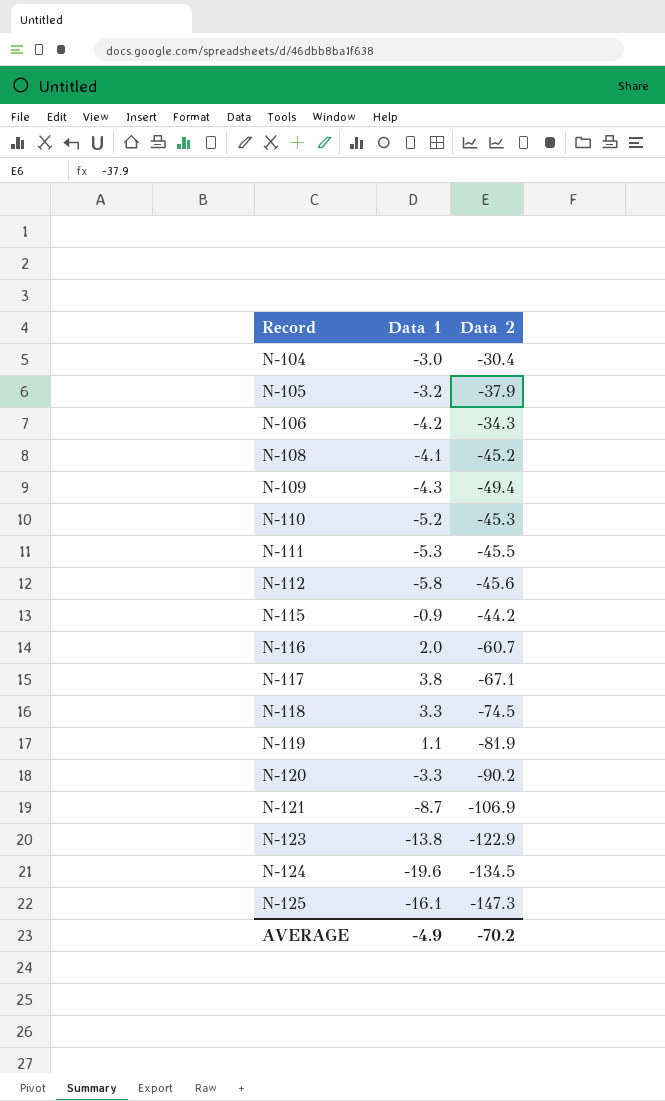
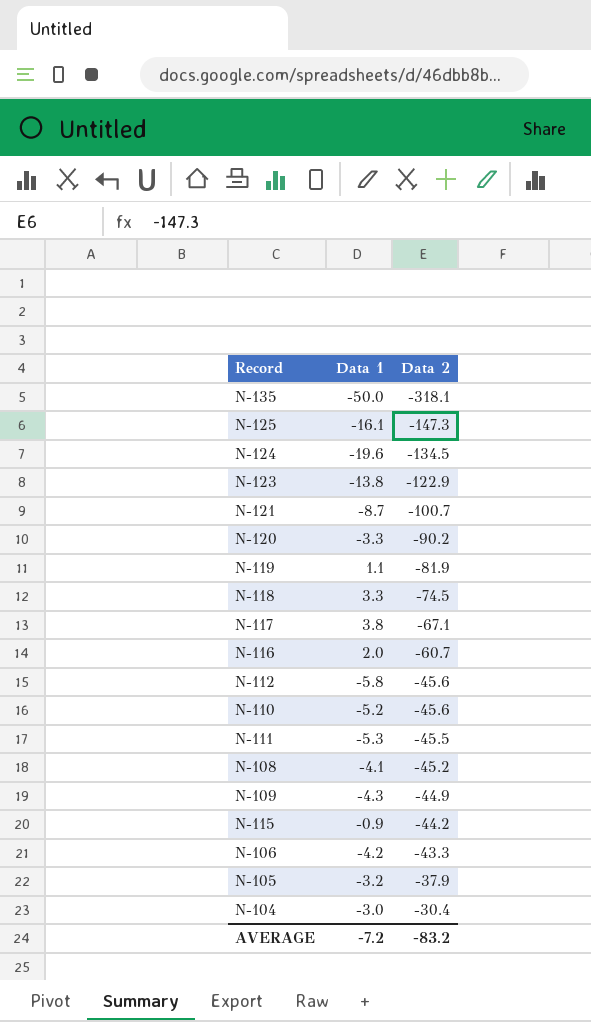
row order: Record ascending -> Data 2 ascending
row N-135: none -> -50.0 | -318.1
N-121 | Data 2: -106.9 -> -100.7
N-110 | Data 2: -45.3 -> -45.6
N-109 | Data 2: -49.4 -> -44.9
N-106 | Data 2: -34.3 -> -43.3
AVERAGE | Data 1: -4.9 -> -7.2
AVERAGE | Data 2: -70.2 -> -83.2

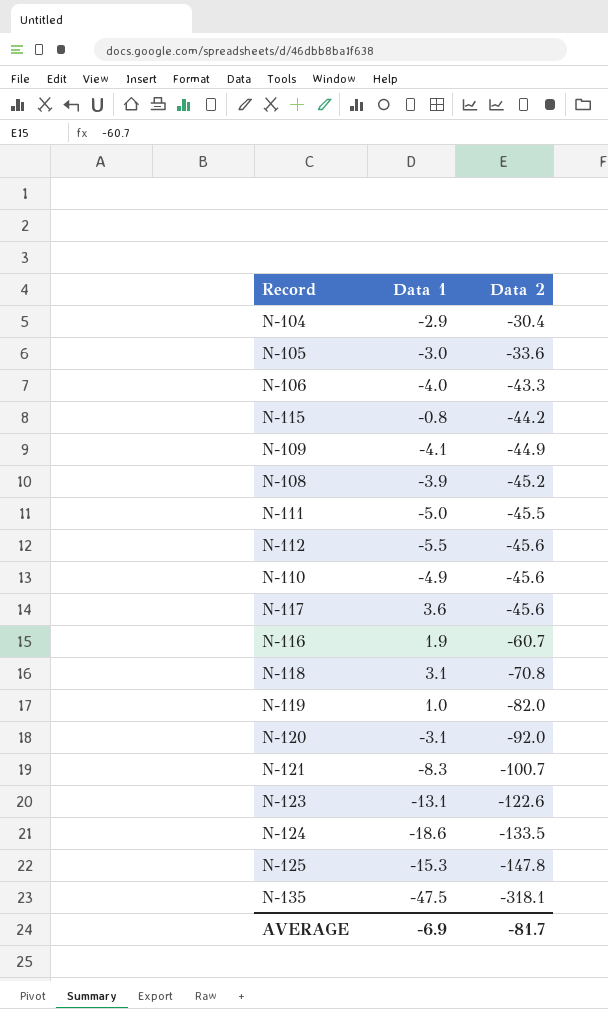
row order: Data 2 ascending -> Data 2 descending
N-104 | Data 1: -3.0 -> -2.9
N-105 | Data 1: -3.2 -> -3.0
N-105 | Data 2: -37.9 -> -33.6
N-106 | Data 1: -4.2 -> -4.0
N-115 | Data 1: -0.9 -> -0.8
N-109 | Data 1: -4.3 -> -4.1
N-108 | Data 1: -4.1 -> -3.9
N-111 | Data 1: -5.3 -> -5.0
N-112 | Data 1: -5.8 -> -5.5
N-110 | Data 1: -5.2 -> -4.9
N-117 | Data 1: 3.8 -> 3.6
N-117 | Data 2: -67.1 -> -45.6
N-116 | Data 1: 2.0 -> 1.9
N-118 | Data 1: 3.3 -> 3.1
N-118 | Data 2: -74.5 -> -70.8
N-119 | Data 1: 1.1 -> 1.0
N-119 | Data 2: -81.9 -> -82.0
N-120 | Data 1: -3.3 -> -3.1
N-120 | Data 2: -90.2 -> -92.0
N-121 | Data 1: -8.7 -> -8.3
N-123 | Data 1: -13.8 -> -13.1
N-123 | Data 2: -122.9 -> -122.6
N-124 | Data 1: -19.6 -> -18.6
N-124 | Data 2: -134.5 -> -133.5
N-125 | Data 1: -16.1 -> -15.3
N-125 | Data 2: -147.3 -> -147.8
N-135 | Data 1: -50.0 -> -47.5
AVERAGE | Data 1: -7.2 -> -6.9
AVERAGE | Data 2: -83.2 -> -81.7

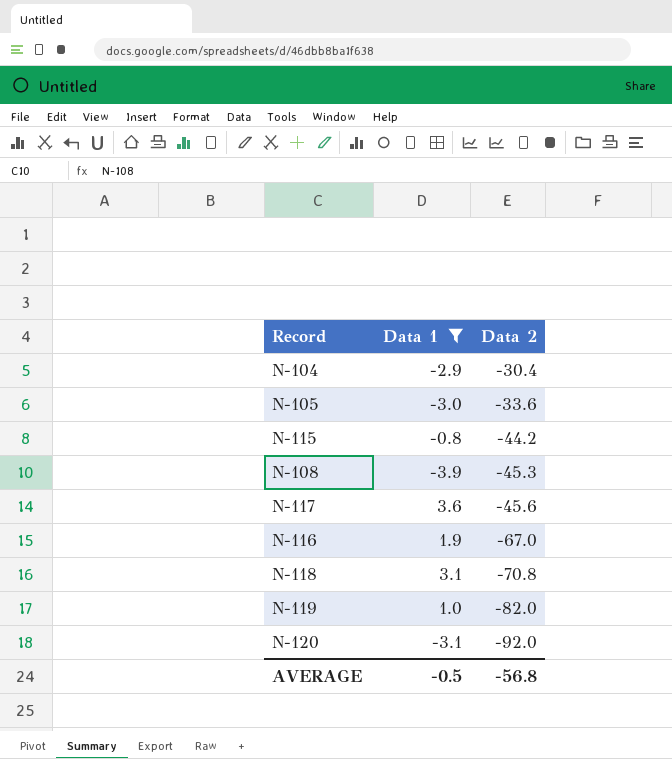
filter: none -> Data 1 >= -3.9
N-108 | Data 2: -45.2 -> -45.3
N-116 | Data 2: -60.7 -> -67.0
AVERAGE | Data 1: -6.9 -> -0.5
AVERAGE | Data 2: -81.7 -> -56.8

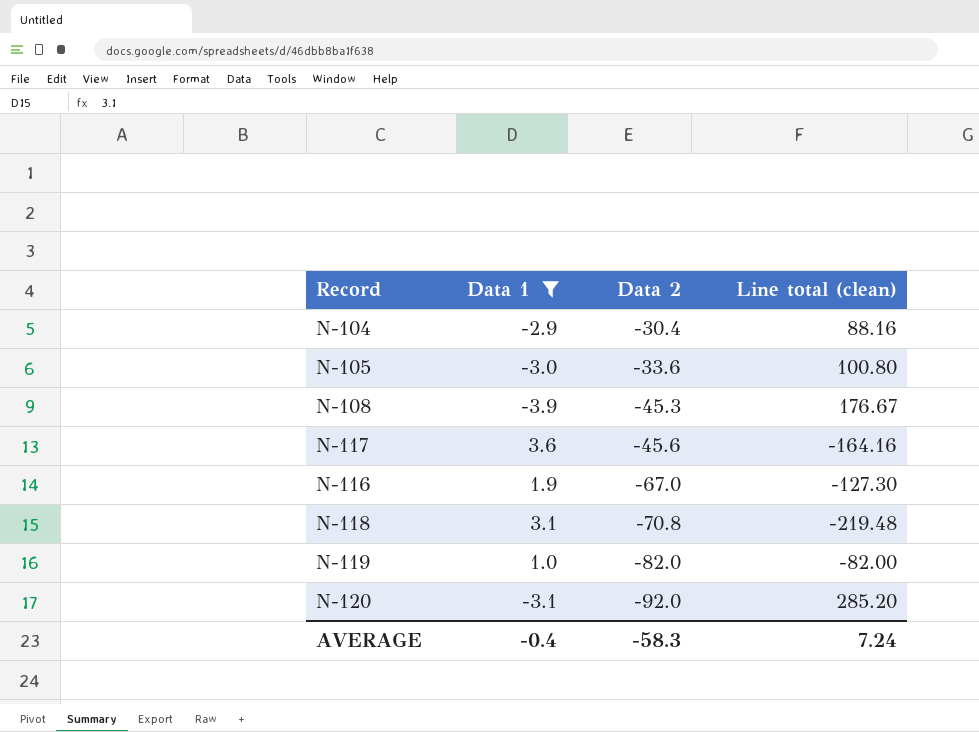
column Line total (clean) | formula: none -> [Data 1] * [Data 2]
row N-115: -0.8 | -44.2 -> none
AVERAGE | Data 1: -0.5 -> -0.4
AVERAGE | Data 2: -56.8 -> -58.3

